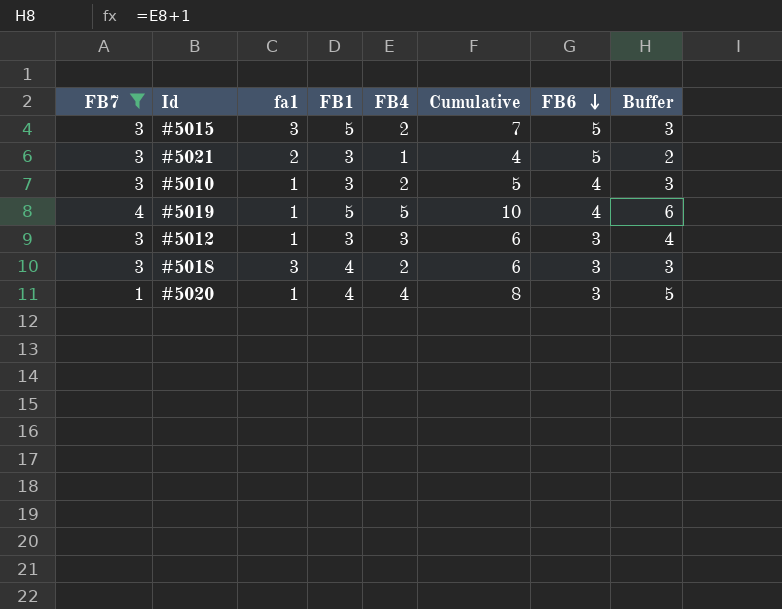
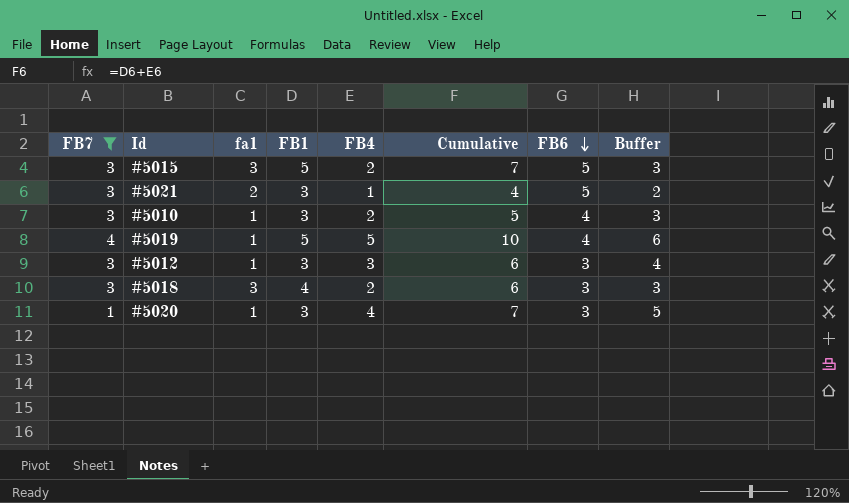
#5020 | FB1: 4 -> 3
#5020 | Cumulative: 8 -> 7

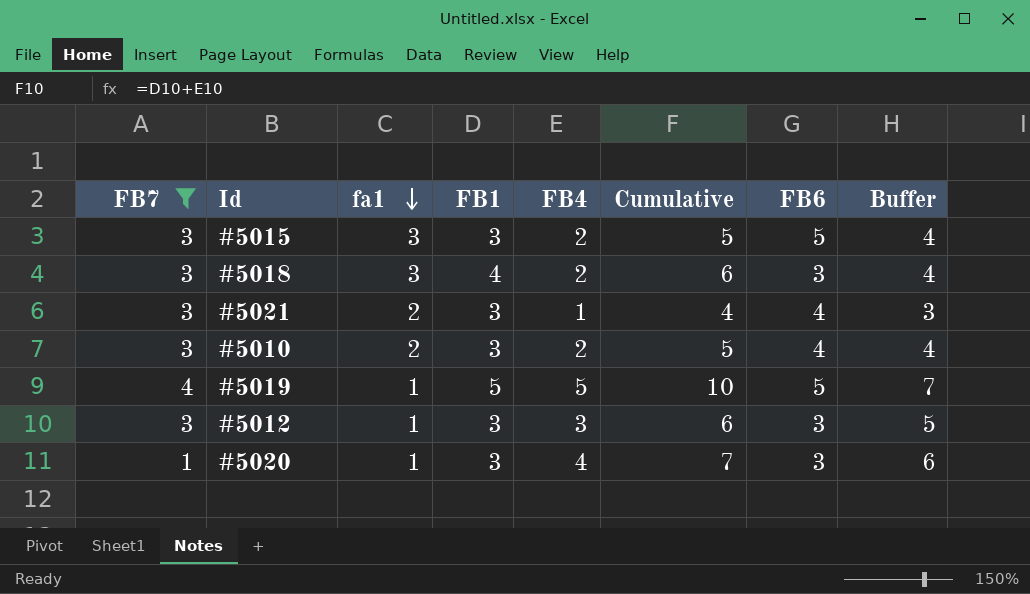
row order: FB6 descending -> fa1 descending
column Buffer | formula: [FB4] + 1 -> [FB4] + 2
#5015 | FB1: 5 -> 3
#5015 | Cumulative: 7 -> 5
#5021 | FB6: 5 -> 4
#5010 | fa1: 1 -> 2
#5019 | FB6: 4 -> 5

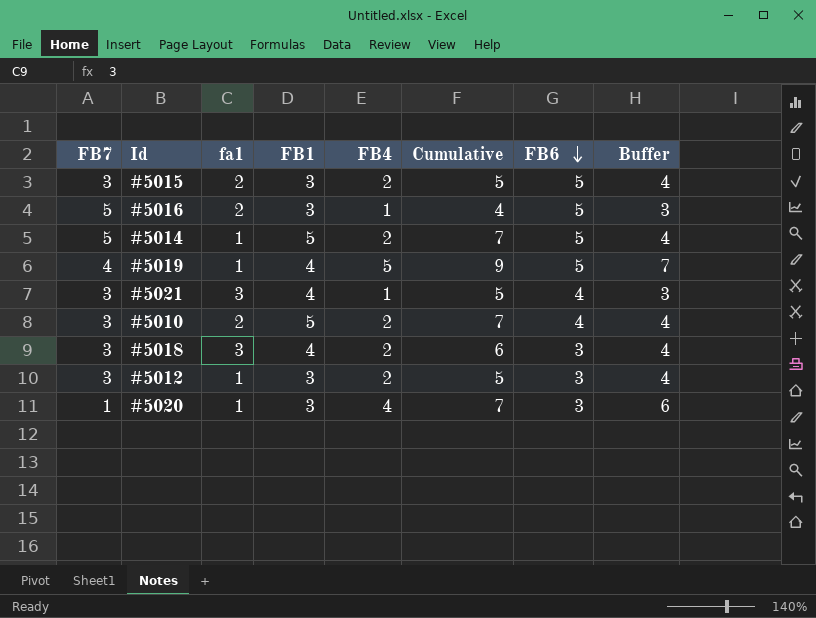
filter: FB7 != 5 -> none
row order: fa1 descending -> FB6 descending
#5015 | fa1: 3 -> 2
#5019 | FB1: 5 -> 4
#5019 | Cumulative: 10 -> 9
#5021 | fa1: 2 -> 3
#5021 | FB1: 3 -> 4
#5021 | Cumulative: 4 -> 5
#5010 | FB1: 3 -> 5
#5010 | Cumulative: 5 -> 7
#5012 | FB4: 3 -> 2
#5012 | Cumulative: 6 -> 5
#5012 | Buffer: 5 -> 4

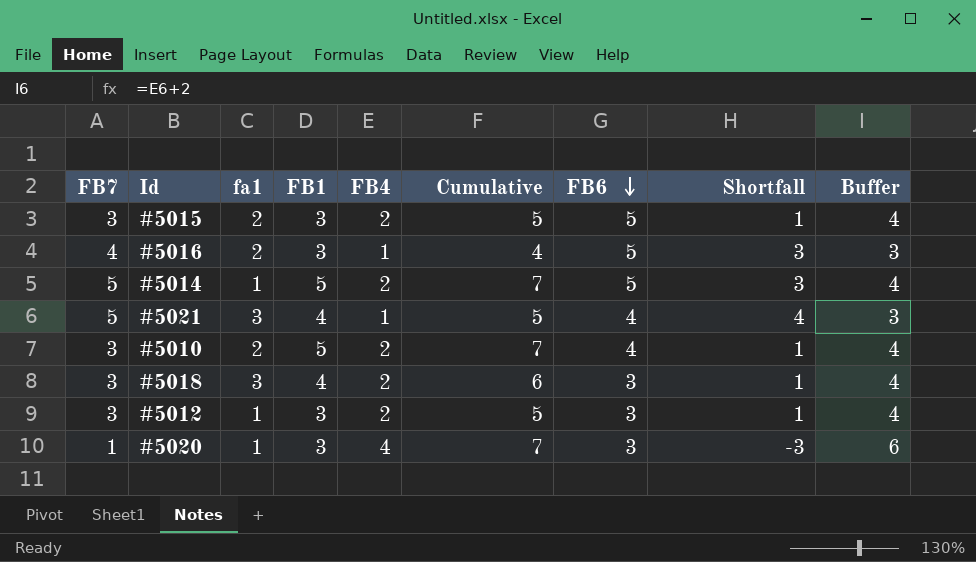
column Shortfall | formula: none -> [FB7] - [FB4]
row #5019: 4 | 1 | 4 | 5 | 9 | 5 | 7 -> none
#5016 | FB7: 5 -> 4
#5021 | FB7: 3 -> 5

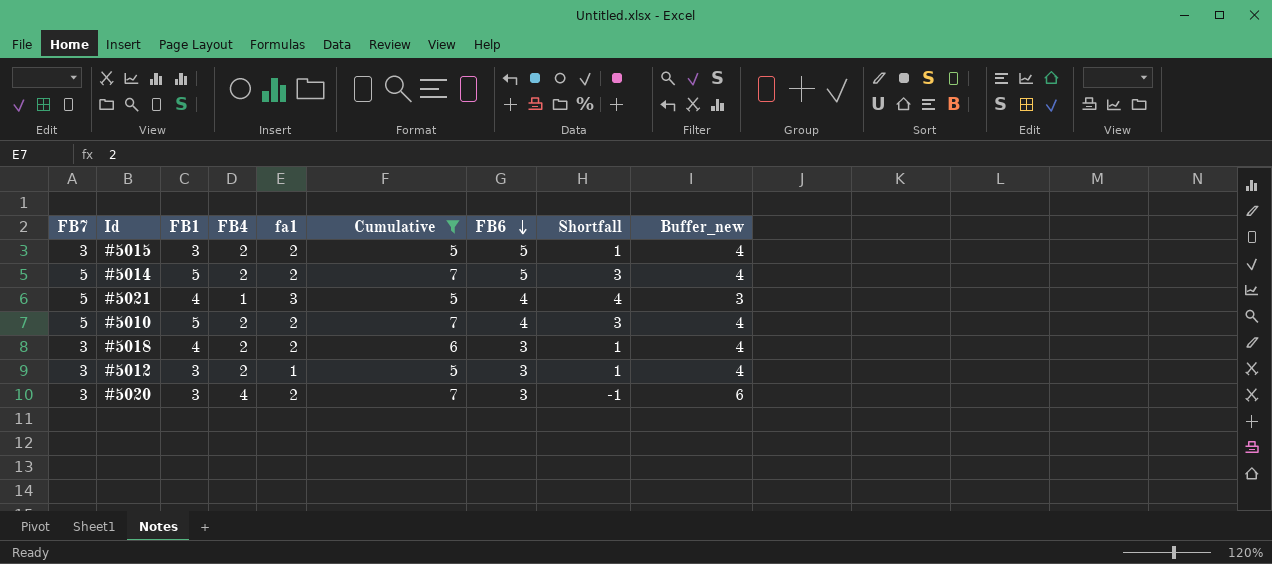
filter: none -> Cumulative != 4
column fa1 | position: 3 -> 5
column name: Buffer -> Buffer_new
#5014 | fa1: 1 -> 2
#5010 | FB7: 3 -> 5
#5010 | Shortfall: 1 -> 3
#5018 | fa1: 3 -> 2
#5020 | FB7: 1 -> 3
#5020 | fa1: 1 -> 2
#5020 | Shortfall: -3 -> -1

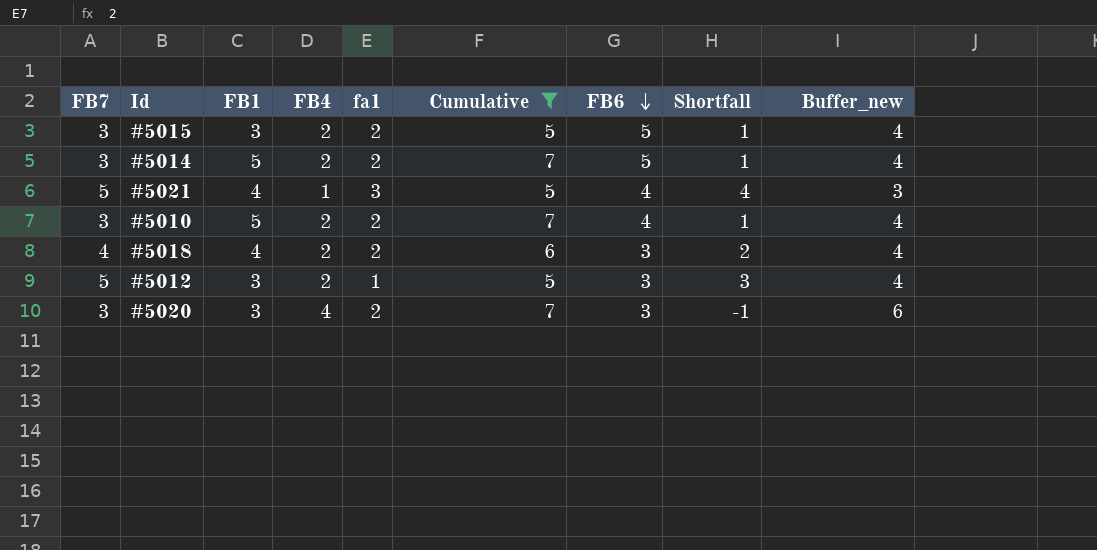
#5014 | FB7: 5 -> 3
#5014 | Shortfall: 3 -> 1
#5010 | FB7: 5 -> 3
#5010 | Shortfall: 3 -> 1
#5018 | FB7: 3 -> 4
#5018 | Shortfall: 1 -> 2
#5012 | FB7: 3 -> 5
#5012 | Shortfall: 1 -> 3

